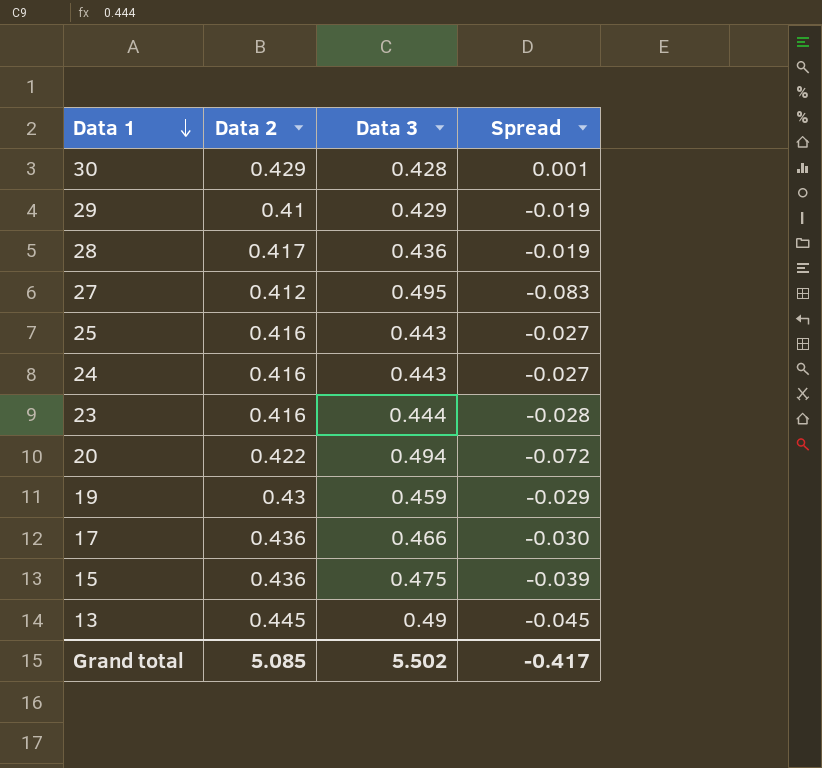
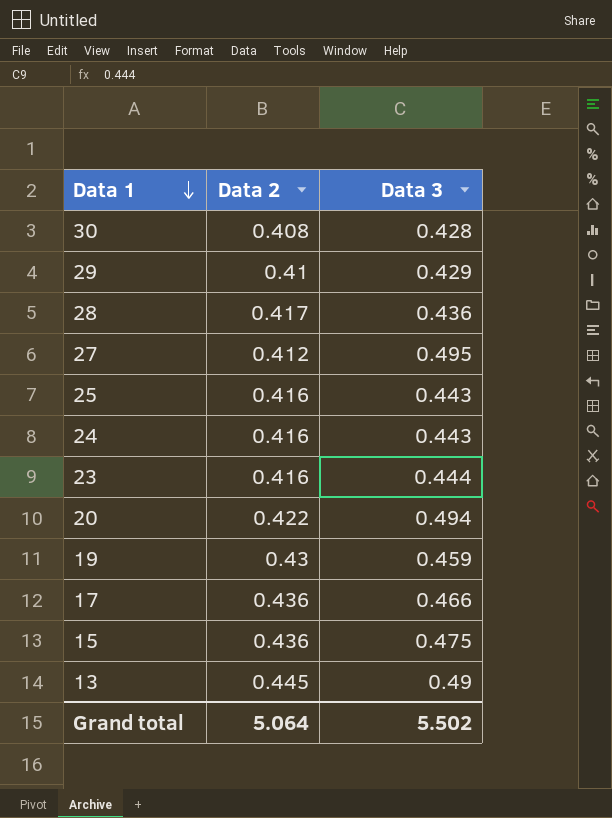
column Spread | formula: [Data 2] - [Data 3] -> none
30 | Data 2: 0.429 -> 0.408
Grand total | Data 2: 5.085 -> 5.064

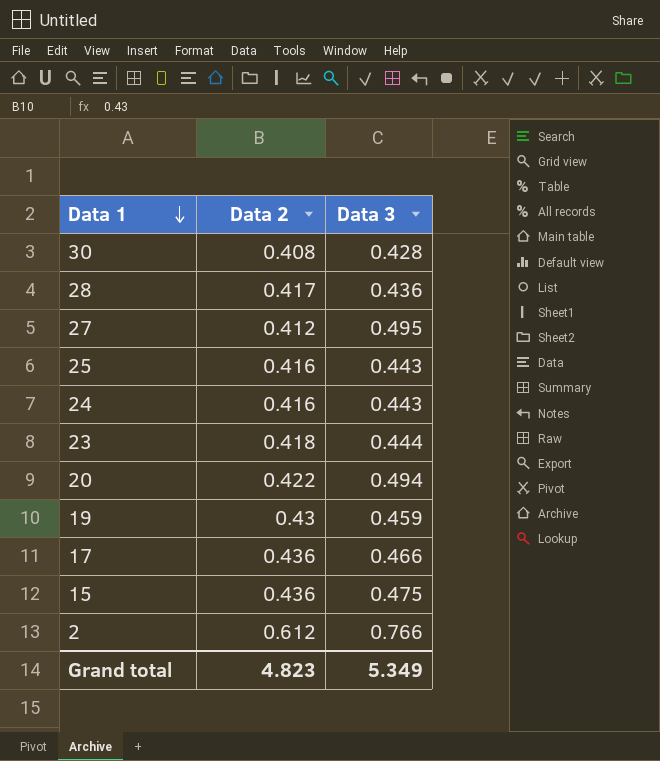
row 29: 0.41 | 0.429 -> none
row 13: 0.445 | 0.49 -> none
23 | Data 2: 0.416 -> 0.418
row 2: none -> 0.612 | 0.766
Grand total | Data 2: 5.064 -> 4.823
Grand total | Data 3: 5.502 -> 5.349

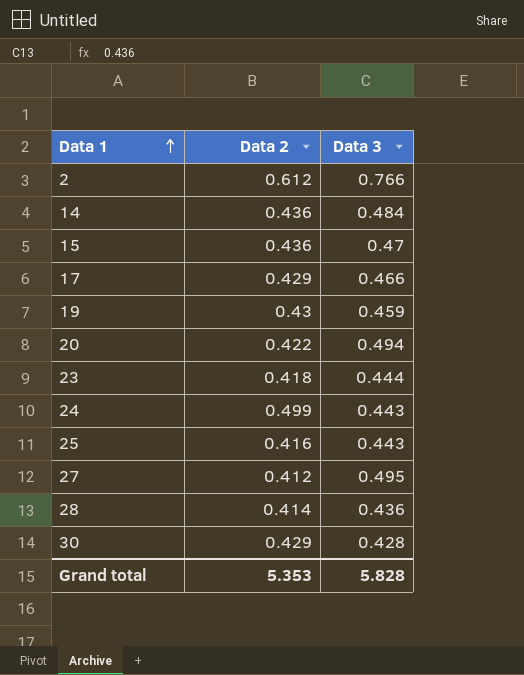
row order: Data 1 descending -> Data 1 ascending
row 14: none -> 0.436 | 0.484
15 | Data 3: 0.475 -> 0.47
17 | Data 2: 0.436 -> 0.429
24 | Data 2: 0.416 -> 0.499
28 | Data 2: 0.417 -> 0.414
30 | Data 2: 0.408 -> 0.429
Grand total | Data 2: 4.823 -> 5.353
Grand total | Data 3: 5.349 -> 5.828

